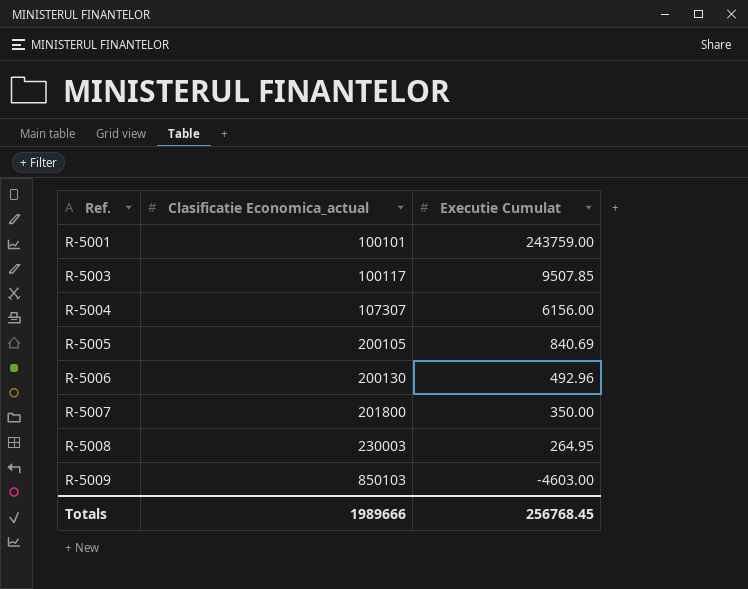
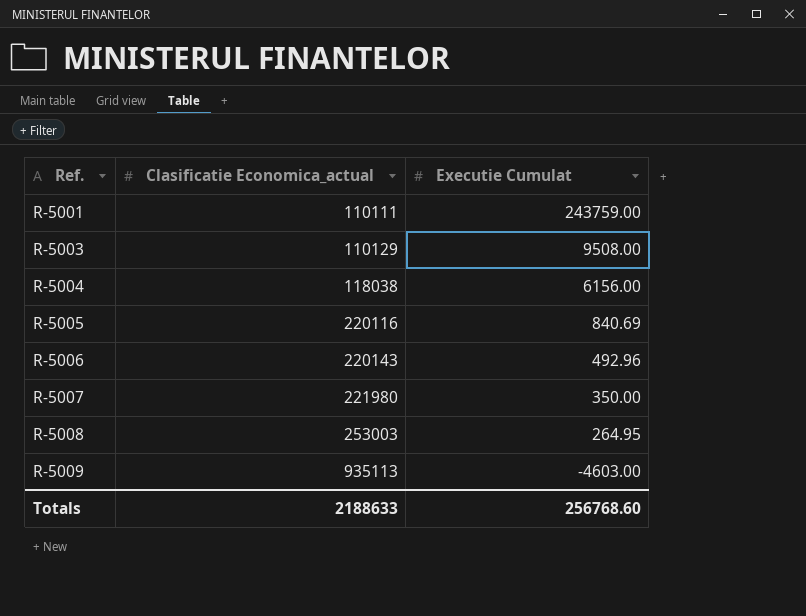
R-5001 | Clasificatie Economica_actual: 100101 -> 110111
R-5003 | Clasificatie Economica_actual: 100117 -> 110129
R-5003 | Executie Cumulat: 9507.85 -> 9508.00
R-5004 | Clasificatie Economica_actual: 107307 -> 118038
R-5005 | Clasificatie Economica_actual: 200105 -> 220116
R-5006 | Clasificatie Economica_actual: 200130 -> 220143
R-5007 | Clasificatie Economica_actual: 201800 -> 221980
R-5008 | Clasificatie Economica_actual: 230003 -> 253003
R-5009 | Clasificatie Economica_actual: 850103 -> 935113
Totals | Clasificatie Economica_actual: 1989666 -> 2188633
Totals | Executie Cumulat: 256768.45 -> 256768.60

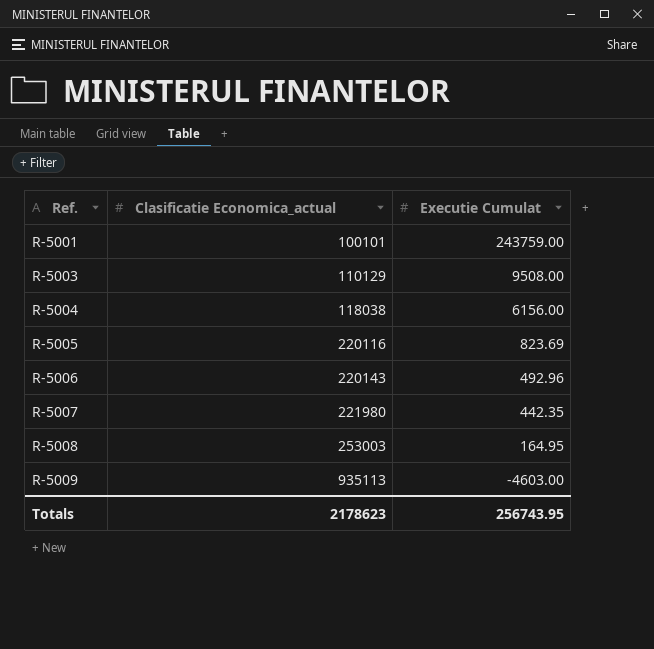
R-5001 | Clasificatie Economica_actual: 110111 -> 100101
R-5005 | Executie Cumulat: 840.69 -> 823.69
R-5007 | Executie Cumulat: 350.00 -> 442.35
R-5008 | Executie Cumulat: 264.95 -> 164.95
Totals | Clasificatie Economica_actual: 2188633 -> 2178623
Totals | Executie Cumulat: 256768.60 -> 256743.95

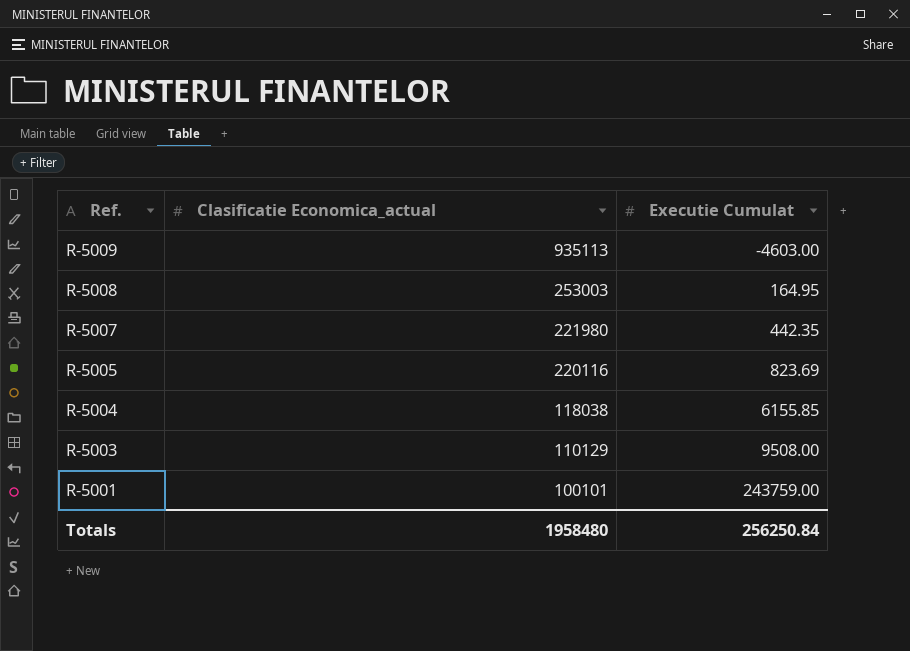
row order: Ref. ascending -> Ref. descending
row R-5006: 220143 | 492.96 -> none
R-5004 | Executie Cumulat: 6156.00 -> 6155.85
Totals | Clasificatie Economica_actual: 2178623 -> 1958480
Totals | Executie Cumulat: 256743.95 -> 256250.84

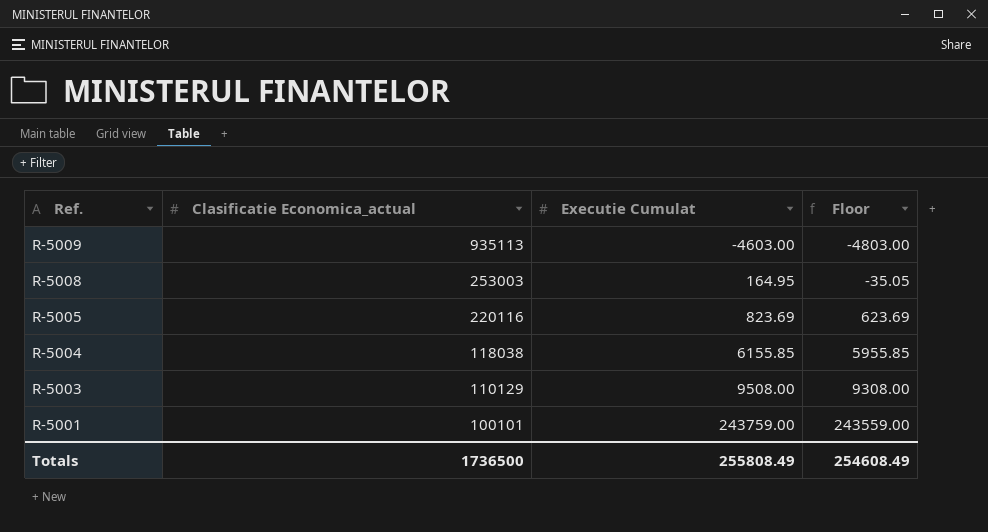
column Floor | formula: none -> [Executie Cumulat] - 200
row R-5007: 221980 | 442.35 -> none
Totals | Clasificatie Economica_actual: 1958480 -> 1736500
Totals | Executie Cumulat: 256250.84 -> 255808.49

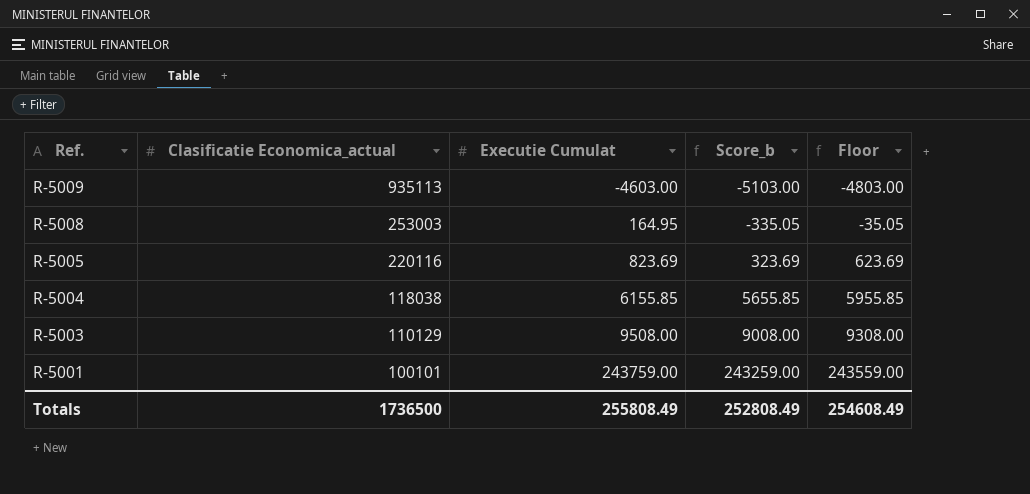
column Score_b | formula: none -> [Executie Cumulat] - 500

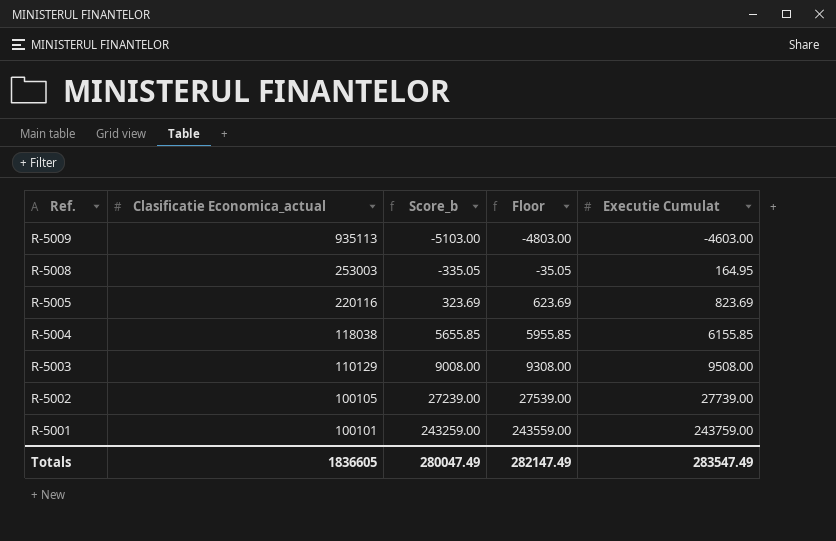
column Executie Cumulat | position: 3 -> 5
row R-5002: none -> 100105 | 27239.00 | 27539.00 | 27739.00
Totals | Clasificatie Economica_actual: 1736500 -> 1836605
Totals | Score_b: 252808.49 -> 280047.49
Totals | Floor: 254608.49 -> 282147.49
Totals | Executie Cumulat: 255808.49 -> 283547.49

